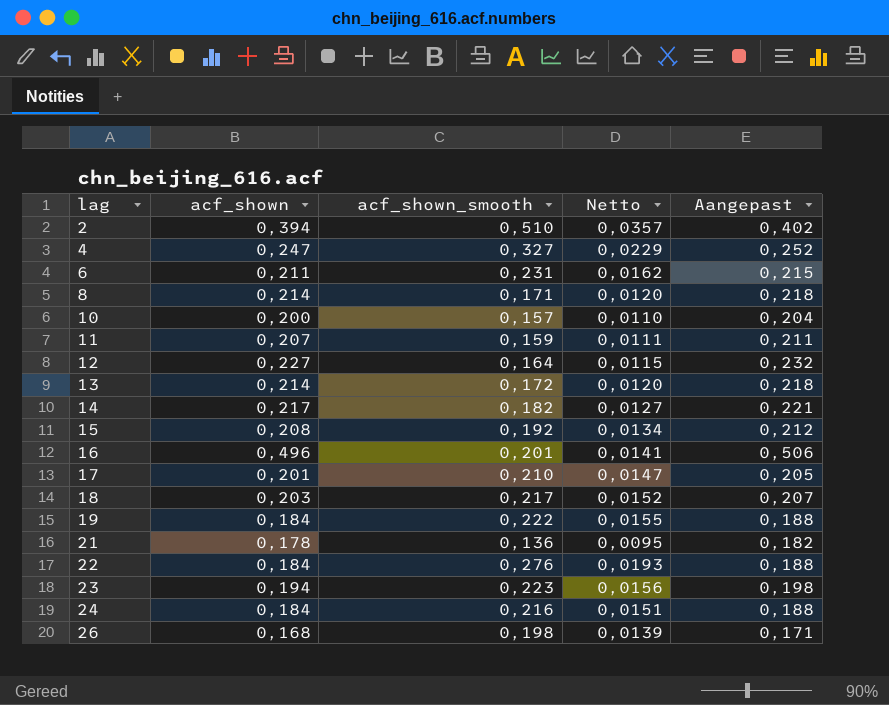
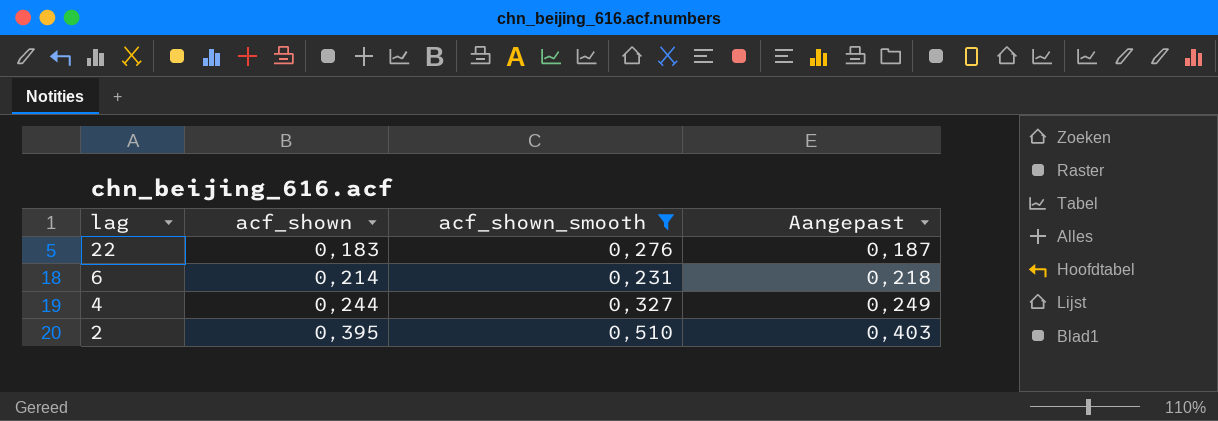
filter: none -> acf_shown_smooth >= 0,231
row order: lag ascending -> lag descending
column Netto | formula: [acf_shown_smooth] * 0,07 -> none
22 | acf_shown: 0,184 -> 0,183
22 | Aangepast: 0,188 -> 0,187
6 | acf_shown: 0,211 -> 0,214
6 | Aangepast: 0,215 -> 0,218
4 | acf_shown: 0,247 -> 0,244
4 | Aangepast: 0,252 -> 0,249
2 | acf_shown: 0,394 -> 0,395
2 | Aangepast: 0,402 -> 0,403

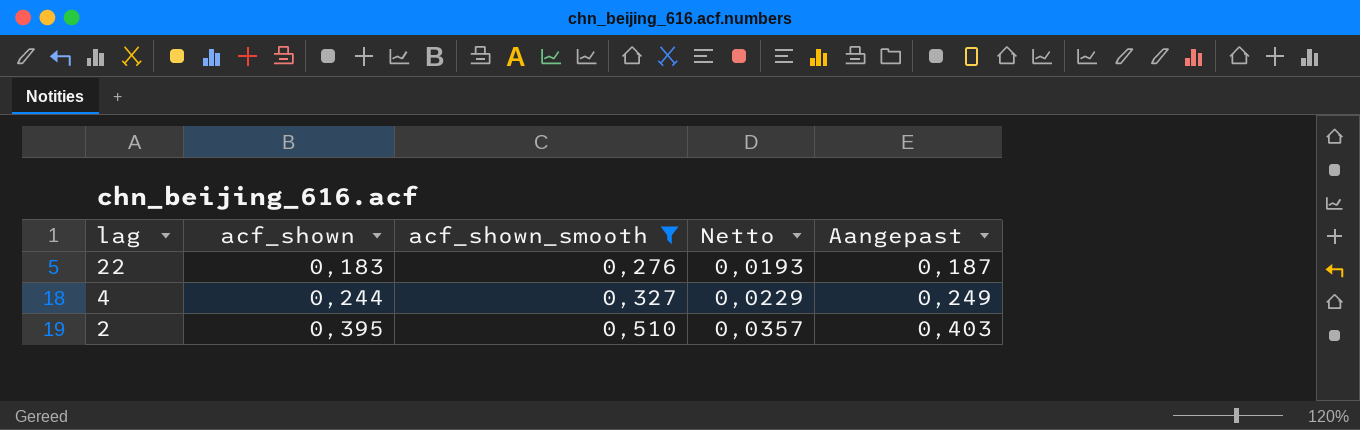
column Netto | formula: none -> [acf_shown_smooth] * 0,07
row 6: 0,214 | 0,231 | 0,218 -> none

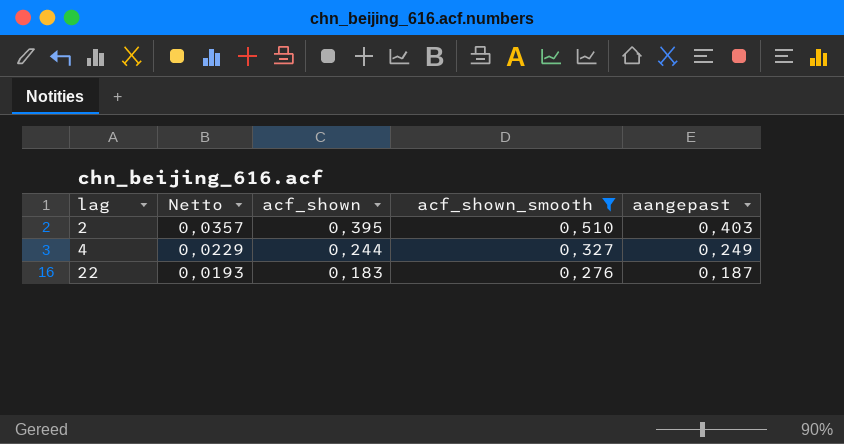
row order: lag descending -> lag ascending
column Netto | position: 4 -> 2
column name: Aangepast -> aangepast

